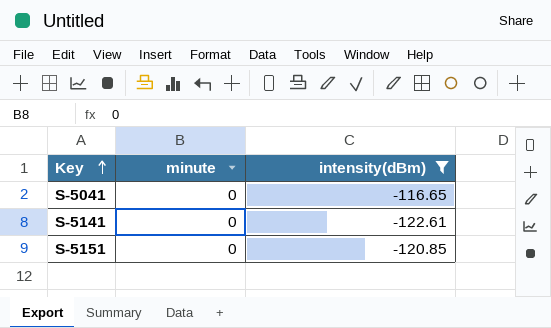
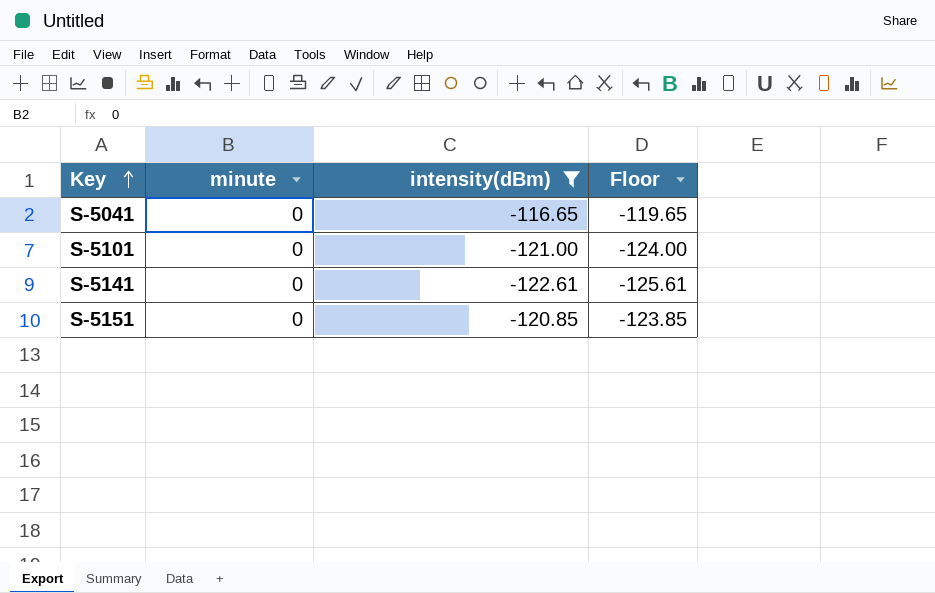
column Floor | formula: none -> [intensity(dBm)] - 3
row S-5101: none -> 0 | -121.00 | -124.00

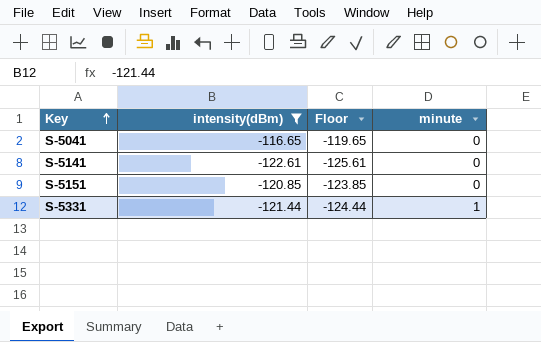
column minute | position: 2 -> 4
row S-5101: 0 | -121.00 | -124.00 -> none
row S-5331: none -> -121.44 | -124.44 | 1

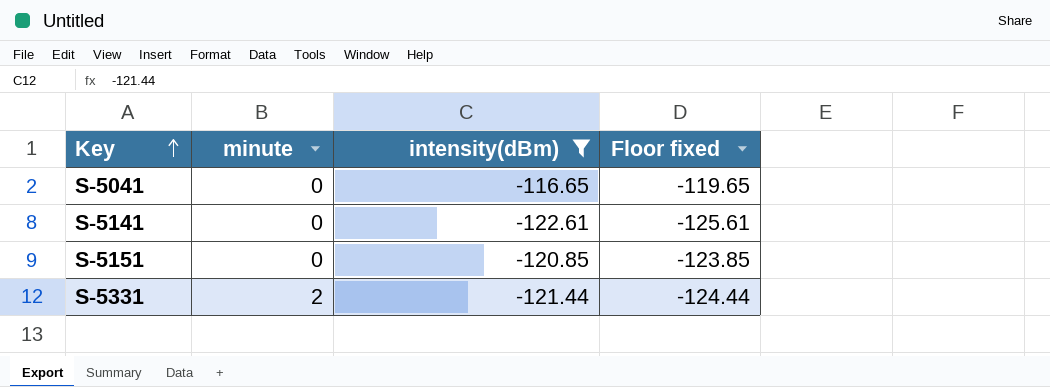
column minute | position: 4 -> 2
column name: Floor -> Floor fixed
S-5331 | minute: 1 -> 2

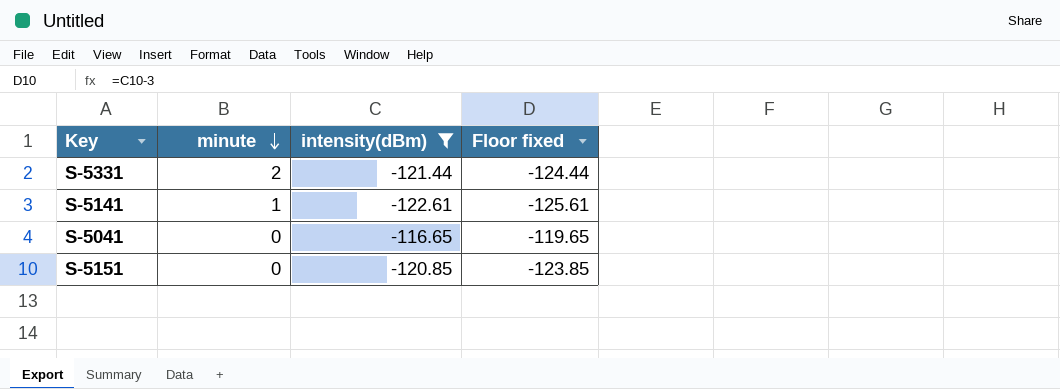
row order: Key ascending -> minute descending
S-5141 | minute: 0 -> 1

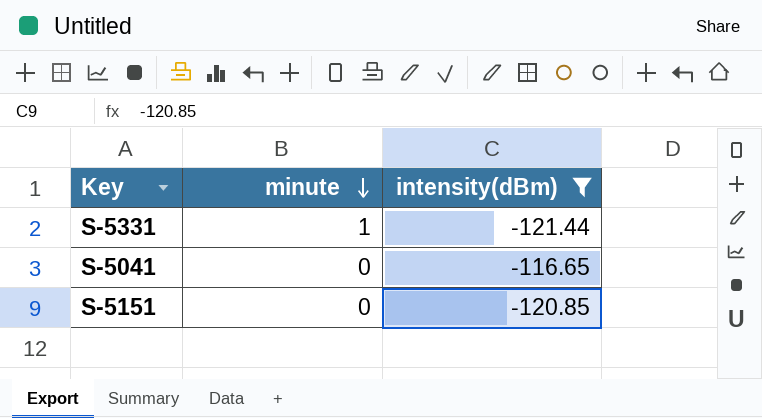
column Floor fixed | formula: [intensity(dBm)] - 3 -> none
row S-5141: 1 | -122.61 | -125.61 -> none
S-5331 | minute: 2 -> 1

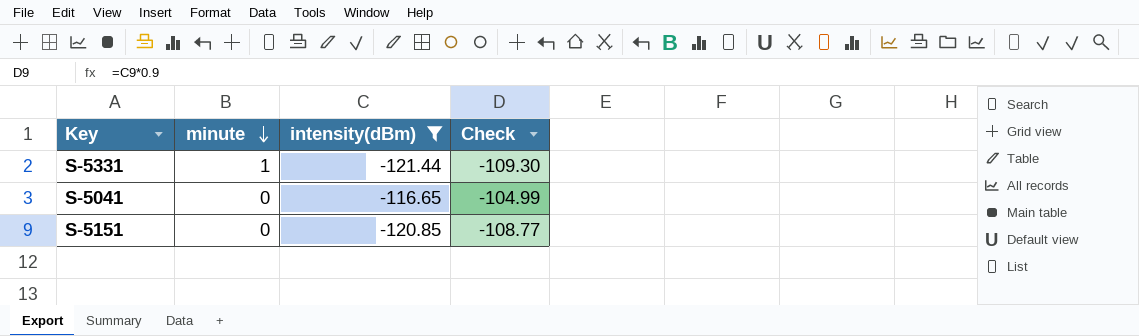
column Check | formula: none -> [intensity(dBm)] * 0.9

